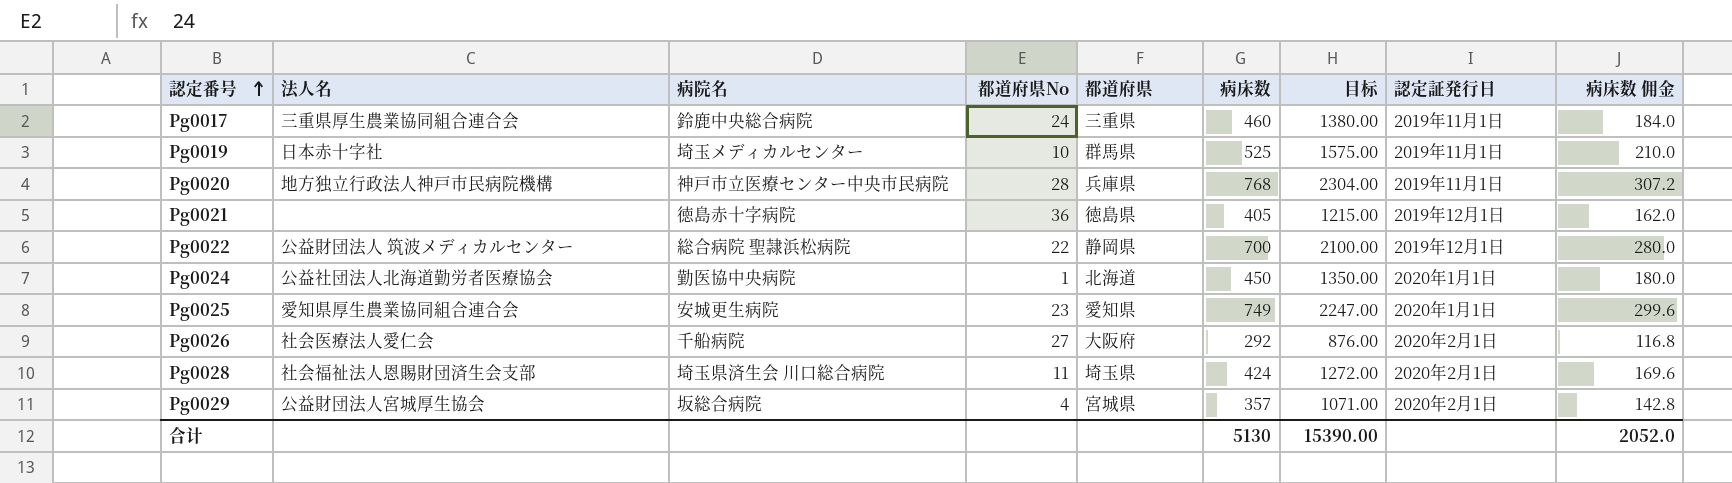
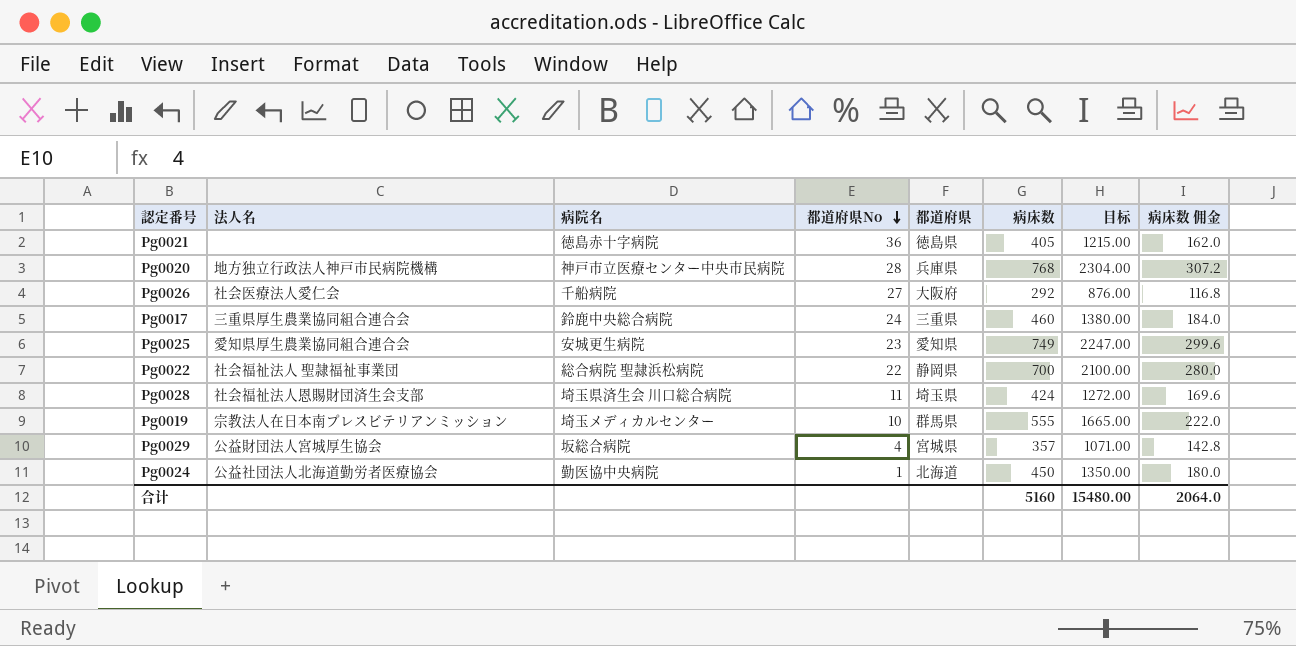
row order: 認定番号 ascending -> 都道府県No descending
column 認定証発行日 | position: 8 -> none
Pg0022 | 法人名: 公益財団法人 筑波メディカルセンター -> 社会福祉法人 聖隷福祉事業団
Pg0019 | 法人名: 日本赤十字社 -> 宗教法人在日本南プレスビテリアンミッション
Pg0019 | 病床数: 525 -> 555
Pg0019 | 目标: 1575.00 -> 1665.00
Pg0019 | 病床数 佣金: 210.0 -> 222.0
合计 | 病床数: 5130 -> 5160
合计 | 目标: 15390.00 -> 15480.00
合计 | 病床数 佣金: 2052.0 -> 2064.0

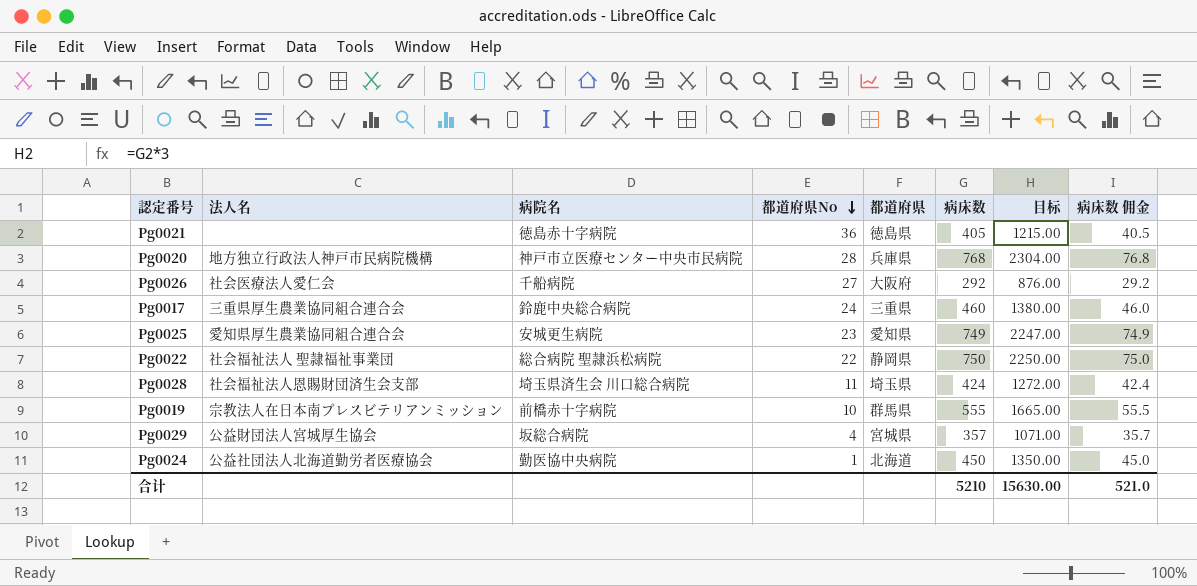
column 病床数 佣金 | formula: [病床数] * 0.4 -> [病床数] * 0.1
Pg0022 | 病床数: 700 -> 750
Pg0022 | 目标: 2100.00 -> 2250.00
Pg0019 | 病院名: 埼玉メディカルセンター -> 前橋赤十字病院
合计 | 病床数: 5160 -> 5210
合计 | 目标: 15480.00 -> 15630.00
合计 | 病床数 佣金: 2064.0 -> 521.0

